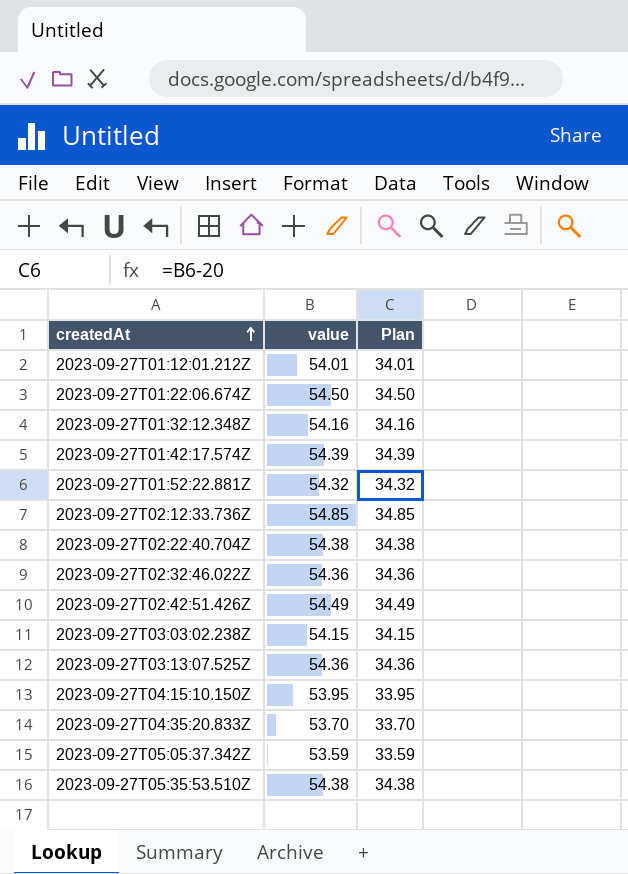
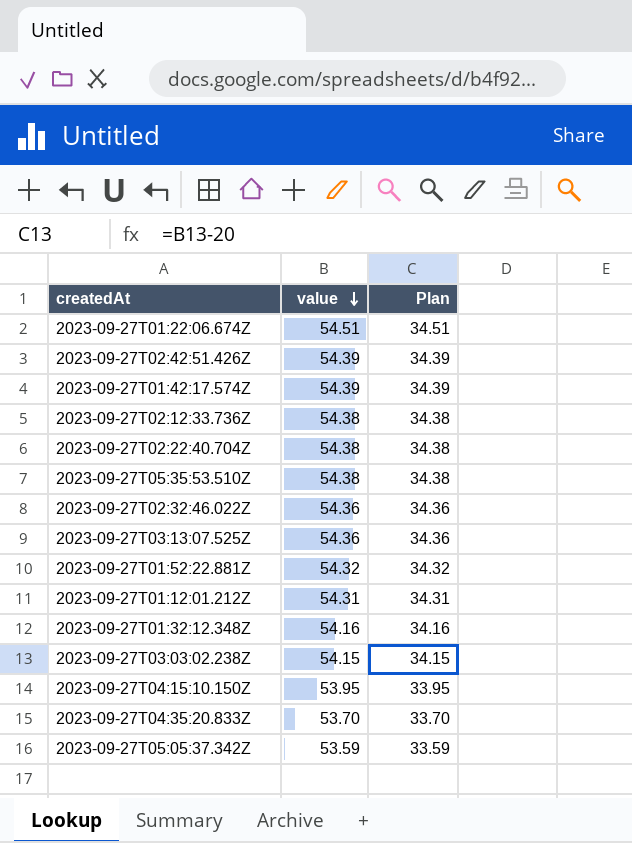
row order: createdAt ascending -> value descending
2023-09-27T01:22:06.674Z | value: 54.50 -> 54.51
2023-09-27T01:22:06.674Z | Plan: 34.50 -> 34.51
2023-09-27T02:42:51.426Z | value: 54.49 -> 54.39
2023-09-27T02:42:51.426Z | Plan: 34.49 -> 34.39
2023-09-27T02:12:33.736Z | value: 54.85 -> 54.38
2023-09-27T02:12:33.736Z | Plan: 34.85 -> 34.38
2023-09-27T01:12:01.212Z | value: 54.01 -> 54.31
2023-09-27T01:12:01.212Z | Plan: 34.01 -> 34.31

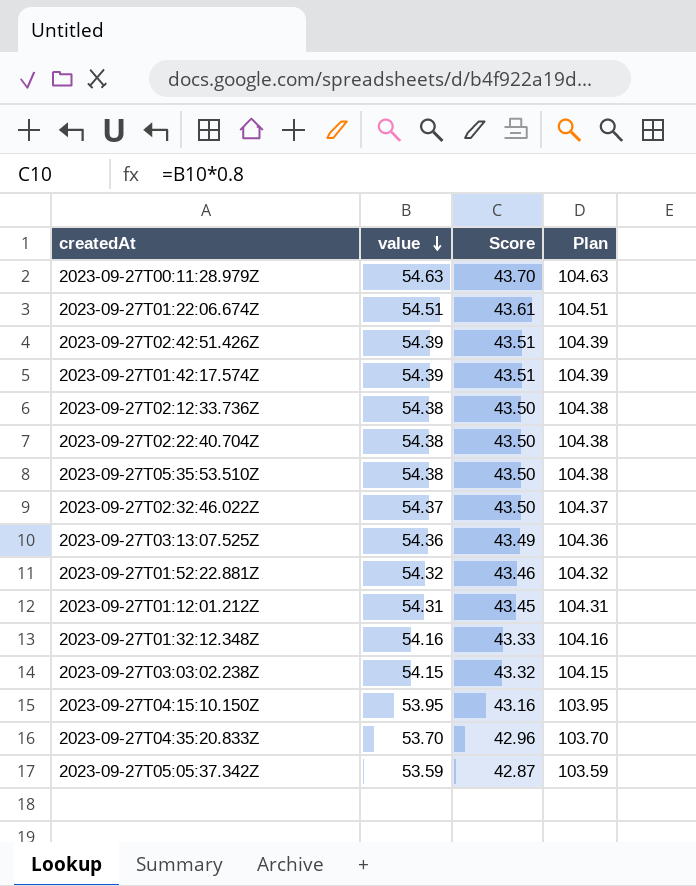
column Score | formula: none -> [value] * 0.8
column Plan | formula: [value] - 20 -> [value] + 50
row 2023-09-27T00:11:28.979Z: none -> 54.63 | 43.70 | 104.63
2023-09-27T02:32:46.022Z | value: 54.36 -> 54.37

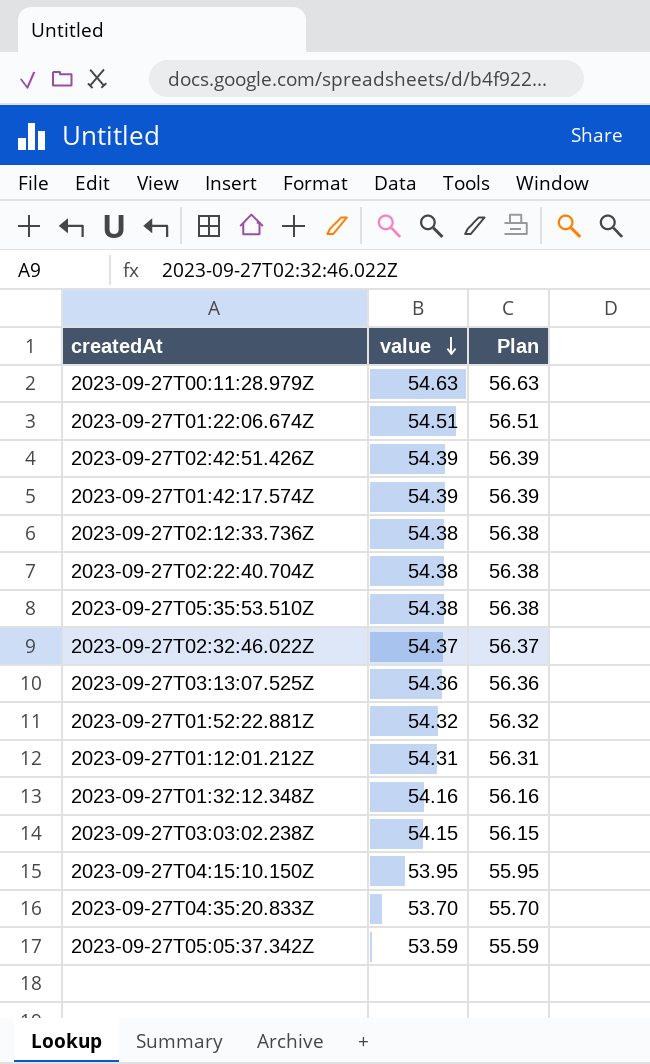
column Score | formula: [value] * 0.8 -> none
column Plan | formula: [value] + 50 -> [value] + 2

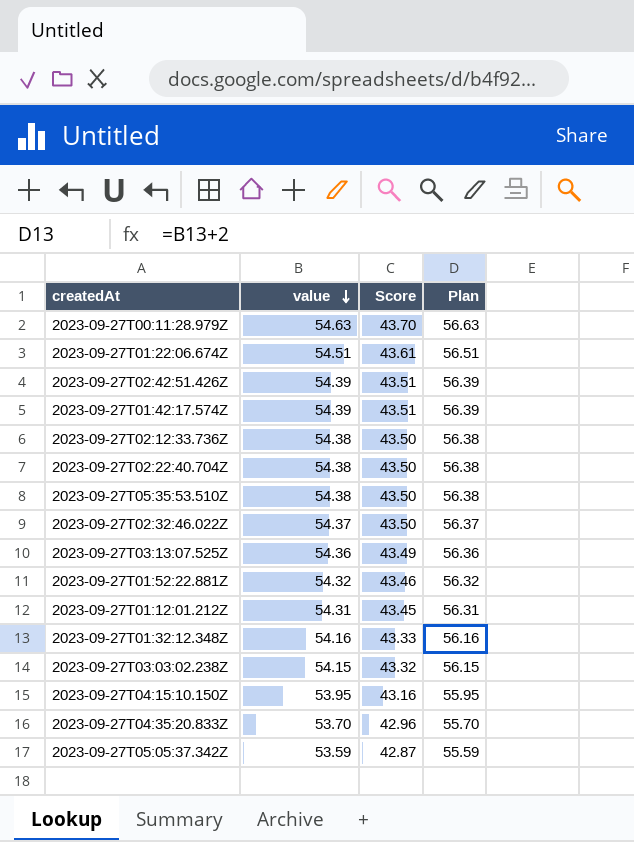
column Score | formula: none -> [value] * 0.8

